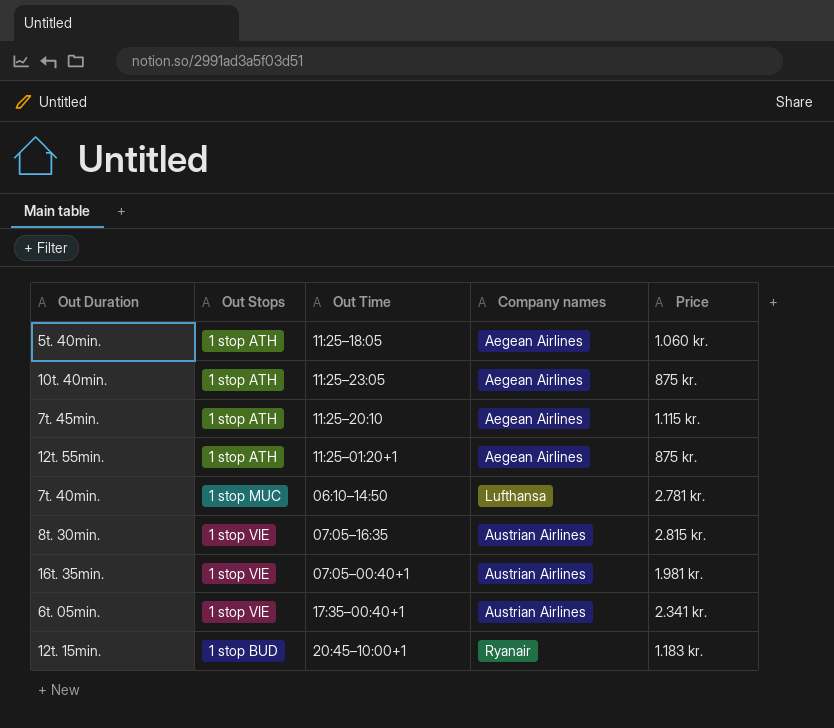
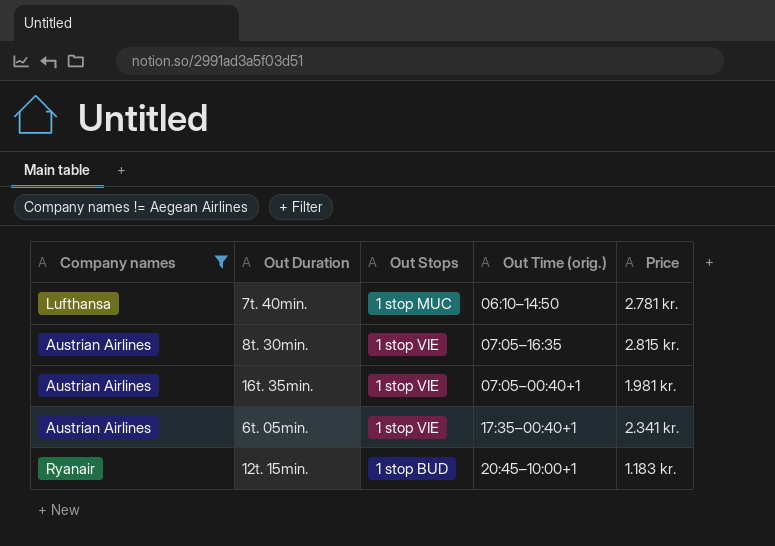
filter: none -> Company names != Aegean Airlines
column Company names | position: 4 -> 1
column name: Out Time -> Out Time (orig.)

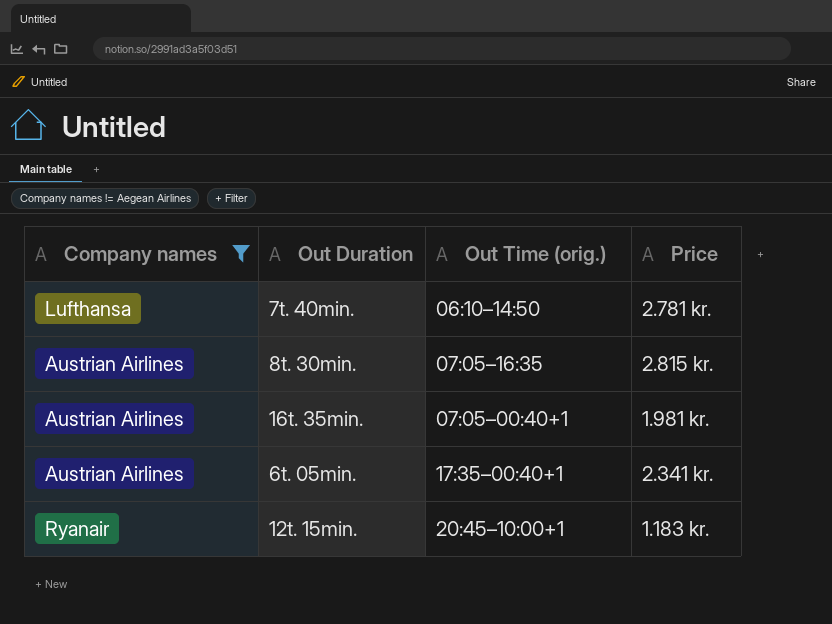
column Out Stops | position: 3 -> none

